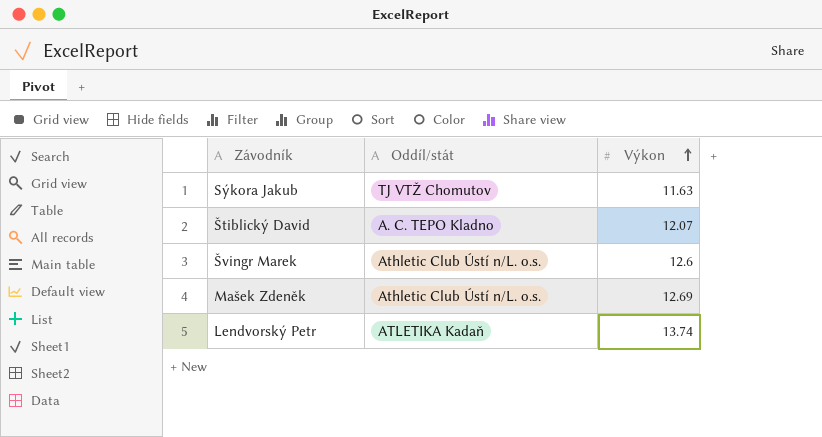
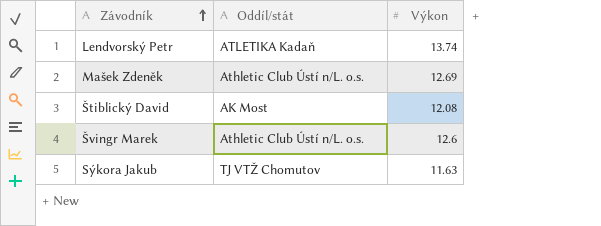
row order: Výkon ascending -> Závodník ascending
Štiblický David | Oddíl/stát: A. C. TEPO Kladno -> AK Most
Štiblický David | Výkon: 12.07 -> 12.08

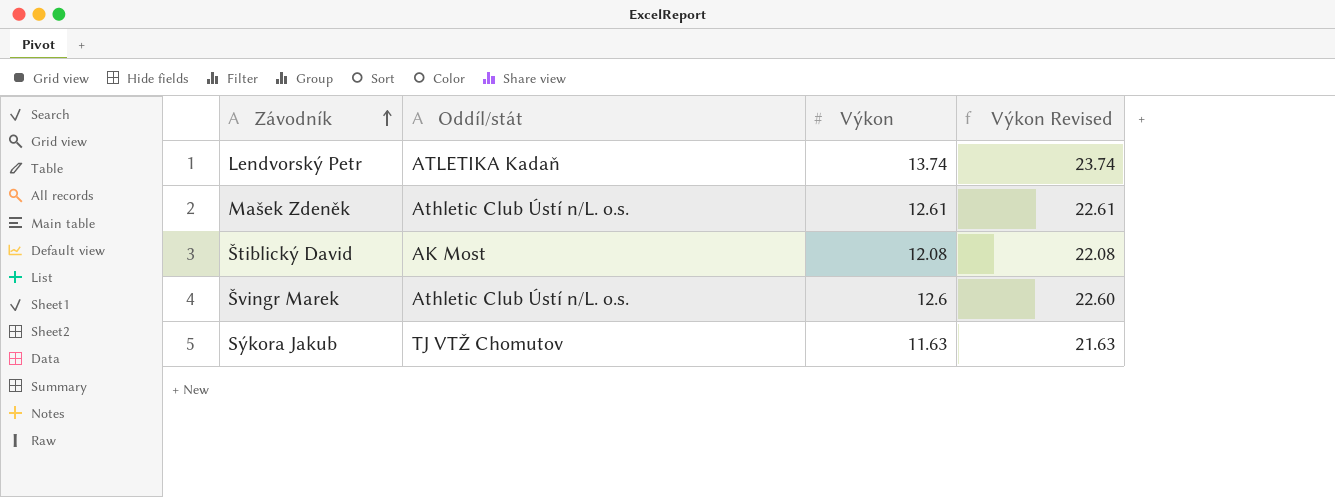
column Výkon Revised | formula: none -> [Výkon] + 10
Mašek Zdeněk | Výkon: 12.69 -> 12.61

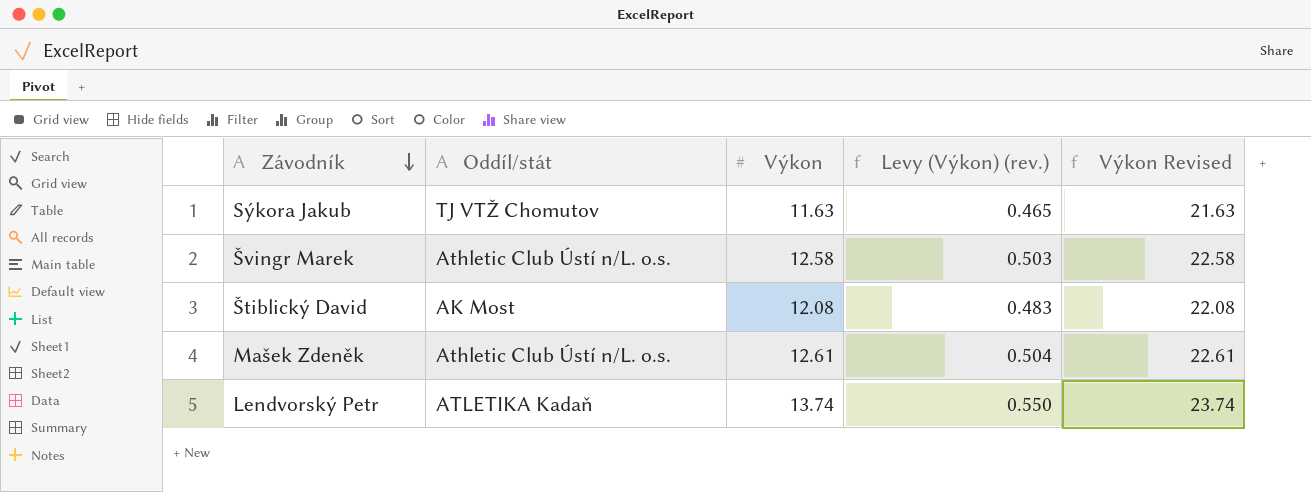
row order: Závodník ascending -> Závodník descending
column Levy (Výkon) (rev.) | formula: none -> [Výkon] * 0.04
Švingr Marek | Výkon: 12.6 -> 12.58
Švingr Marek | Výkon Revised: 22.60 -> 22.58

